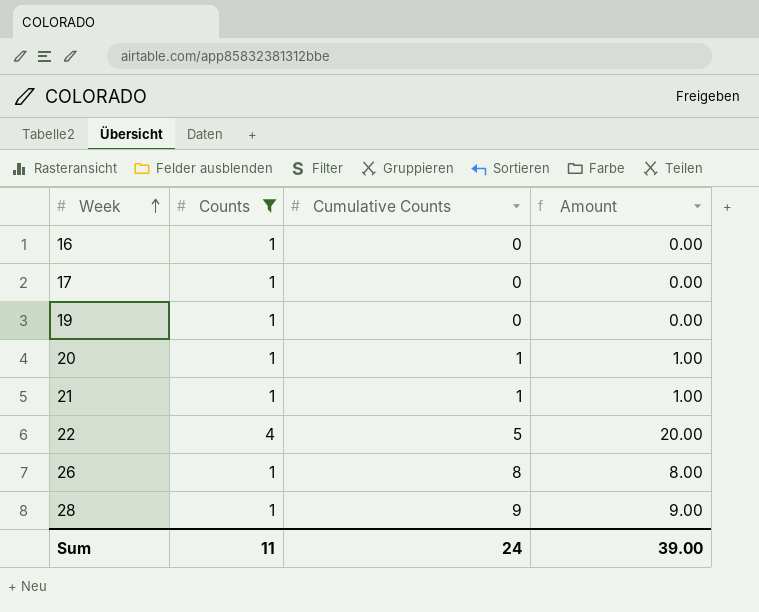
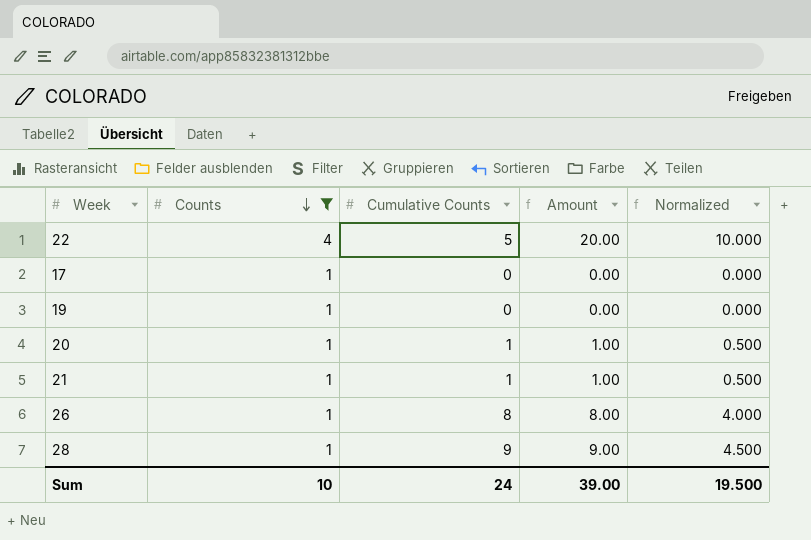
row order: Week ascending -> Counts descending
column Normalized | formula: none -> [Amount] * 0.5
row 16: 1 | 0 | 0.00 -> none
Sum | Counts: 11 -> 10

